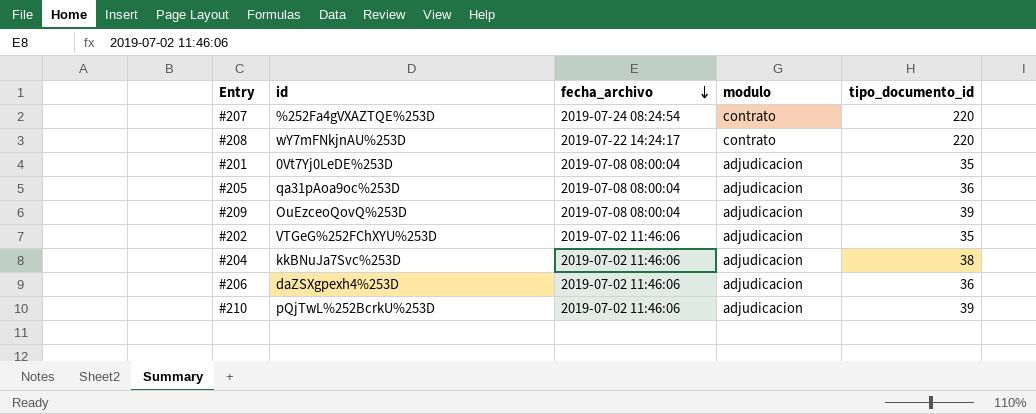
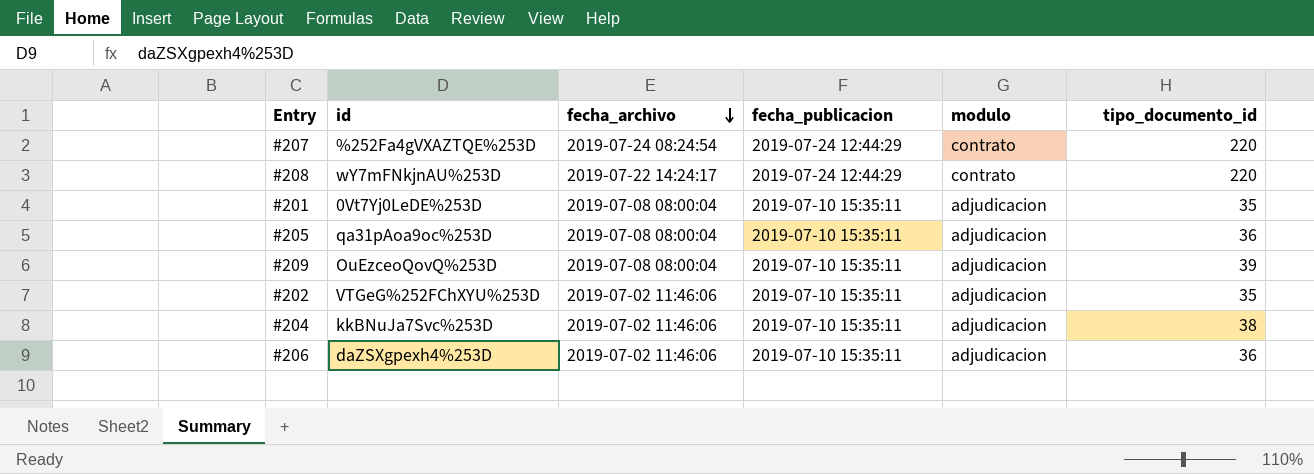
column fecha_publicacion | position: none -> 4
row #210: pQjTwL%252BcrkU%253D | 2019-07-02 11:46:06 | adjudicacion | 39 -> none

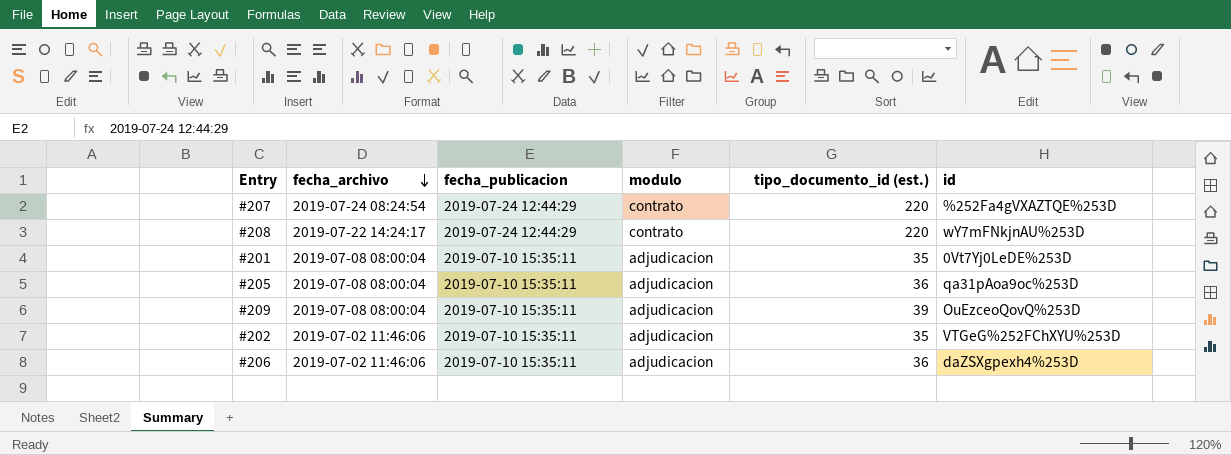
column name: tipo_documento_id -> tipo_documento_id (est.)
column id | position: 2 -> 6
row #204: kkBNuJa7Svc%253D | 2019-07-02 11:46:06 | 2019-07-10 15:35:11 | adjudicacion | 38 -> none

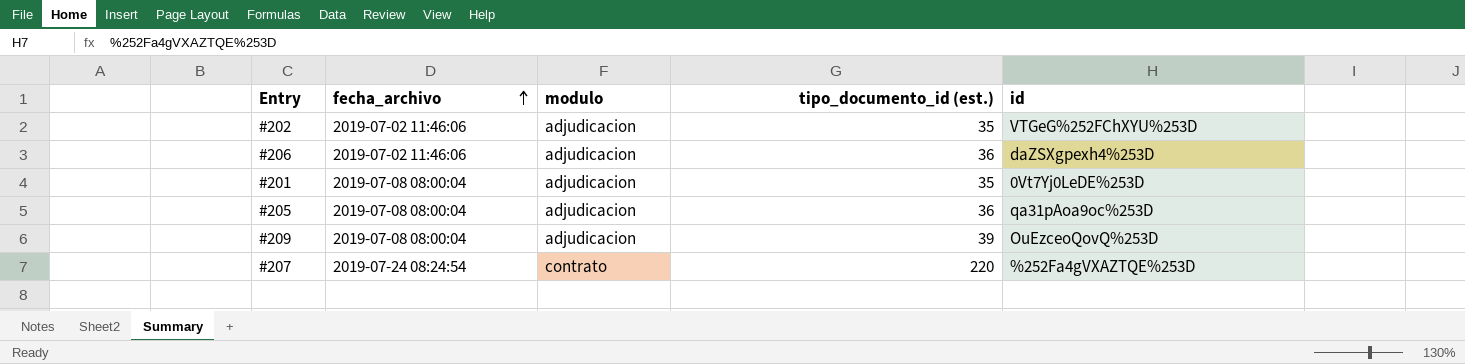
row order: fecha_archivo descending -> fecha_archivo ascending
column fecha_publicacion | position: 3 -> none
row #208: 2019-07-22 14:24:17 | 2019-07-24 12:44:29 | contrato | 220 | wY7mFNkjnAU%253D -> none

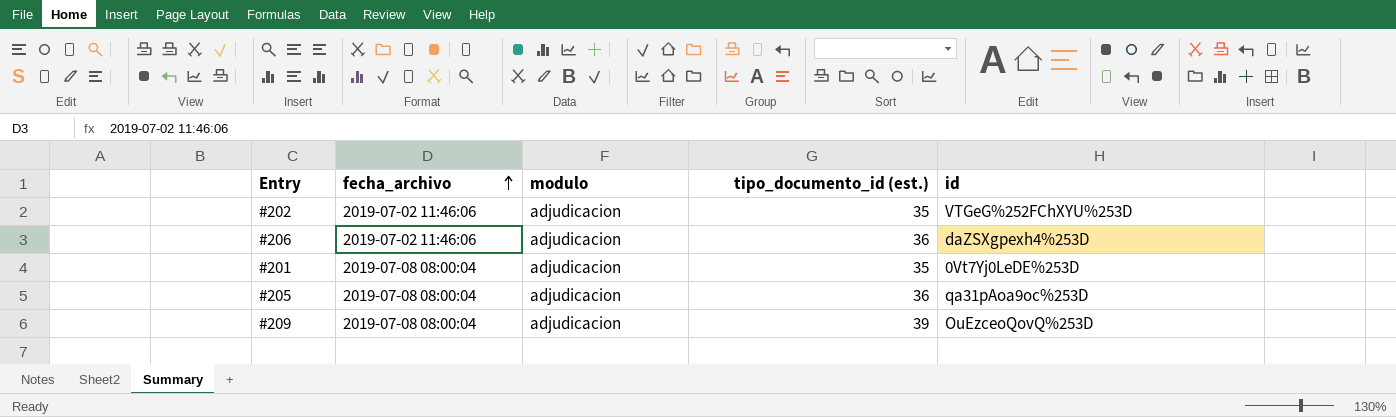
row #207: 2019-07-24 08:24:54 | contrato | 220 | %252Fa4gVXAZTQE%253D -> none

